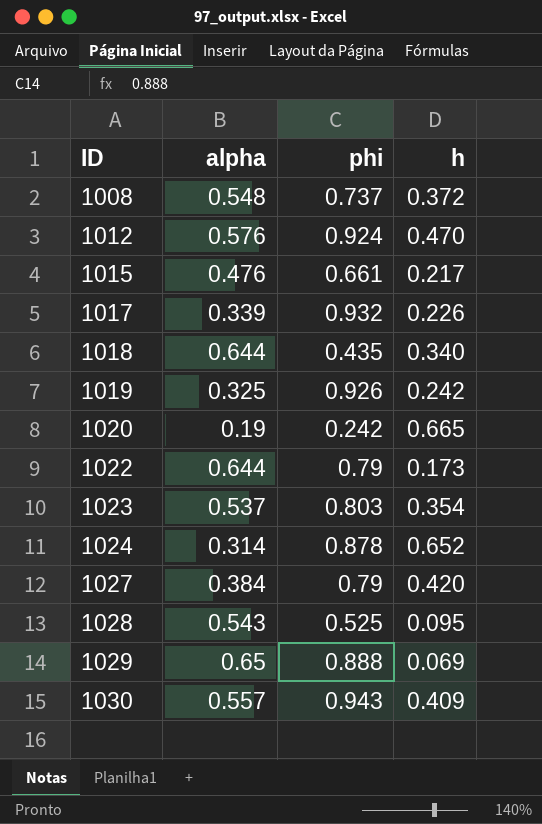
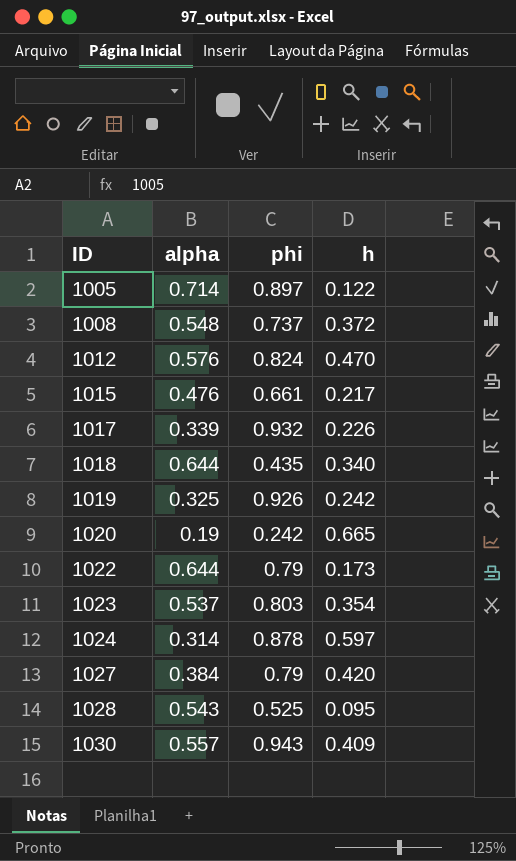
row 1029: 0.65 | 0.888 | 0.069 -> none
row 1005: none -> 0.714 | 0.897 | 0.122
1012 | phi: 0.924 -> 0.824
1024 | h: 0.652 -> 0.597

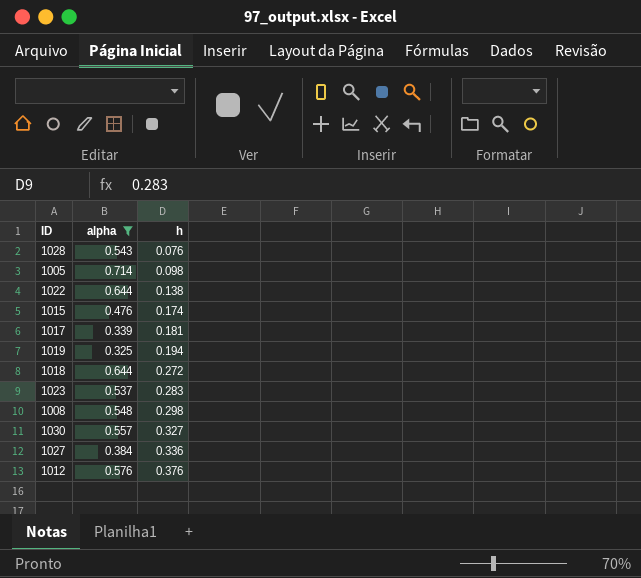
filter: none -> alpha >= 0.325
row order: ID ascending -> h ascending
column phi | position: 3 -> none
1028 | h: 0.095 -> 0.076
1005 | h: 0.122 -> 0.098
1022 | h: 0.173 -> 0.138
1015 | h: 0.217 -> 0.174
1017 | h: 0.226 -> 0.181
1019 | h: 0.242 -> 0.194
1018 | h: 0.340 -> 0.272
1023 | h: 0.354 -> 0.283
1008 | h: 0.372 -> 0.298
1030 | h: 0.409 -> 0.327
1027 | h: 0.420 -> 0.336
1012 | h: 0.470 -> 0.376

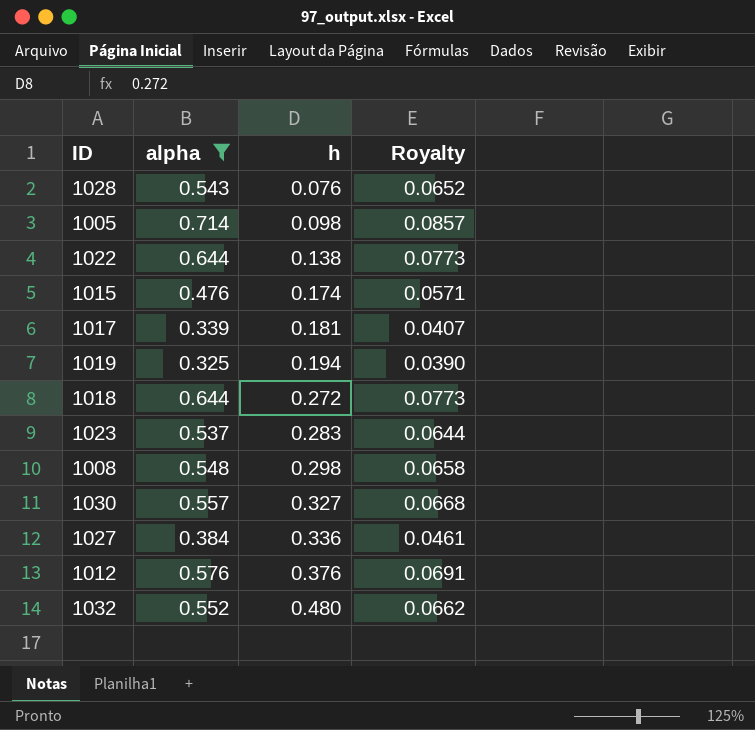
column Royalty | formula: none -> [alpha] * 0.12
row 1032: none -> 0.552 | 0.480 | 0.0662

